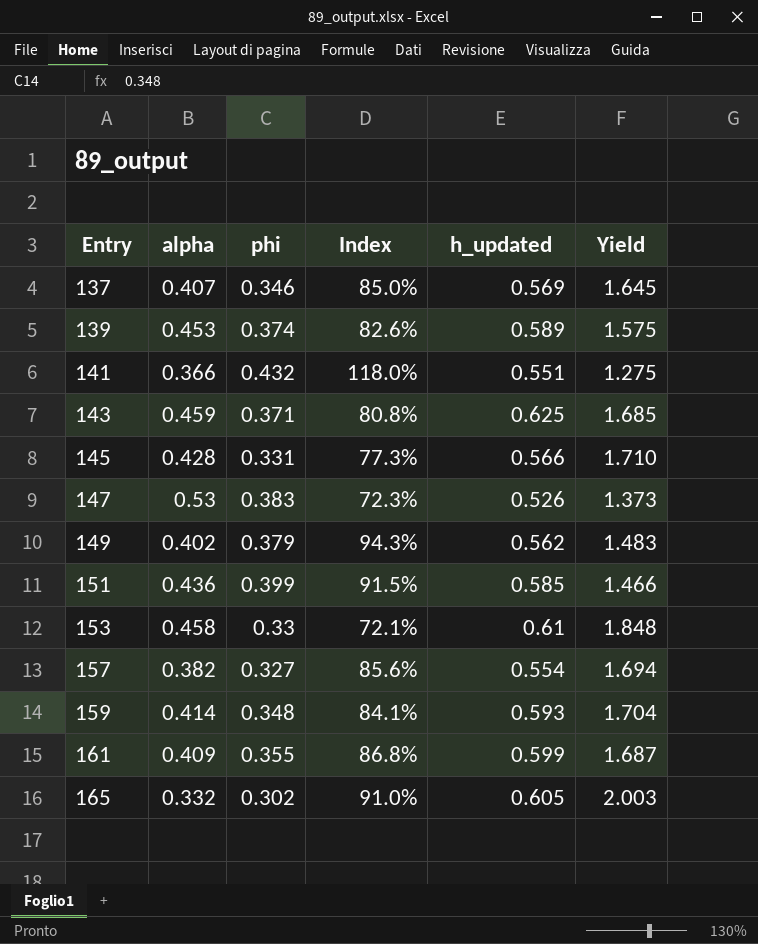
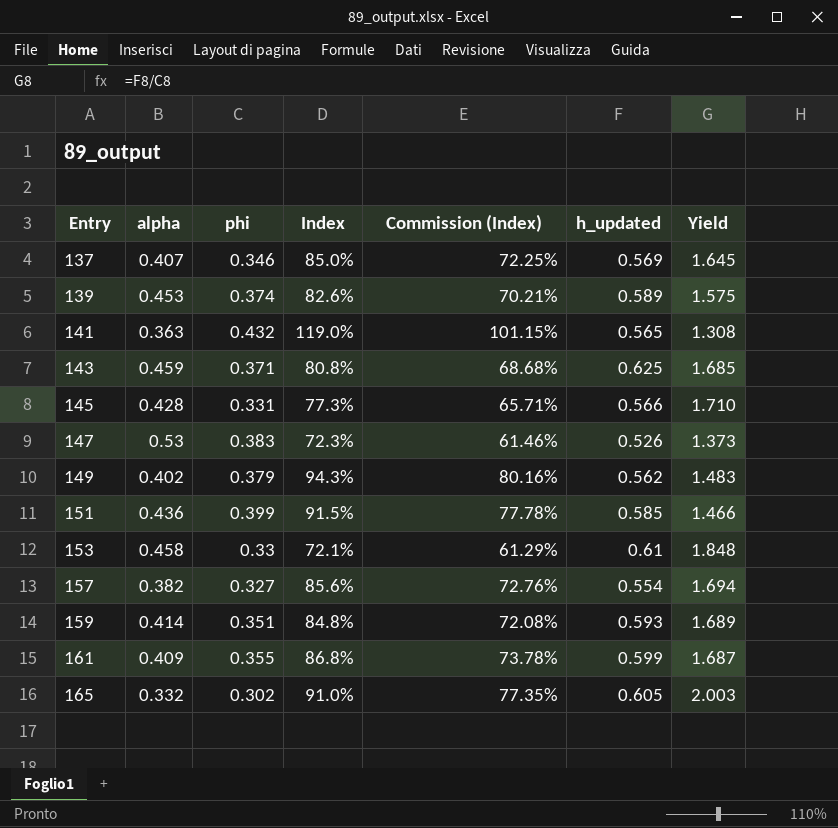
column Commission (Index) | formula: none -> [Index] * 0.85
141 | alpha: 0.366 -> 0.363
141 | Index: 118.0% -> 119.0%
141 | h_updated: 0.551 -> 0.565
141 | Yield: 1.275 -> 1.308
159 | phi: 0.348 -> 0.351
159 | Index: 84.1% -> 84.8%
159 | Yield: 1.704 -> 1.689

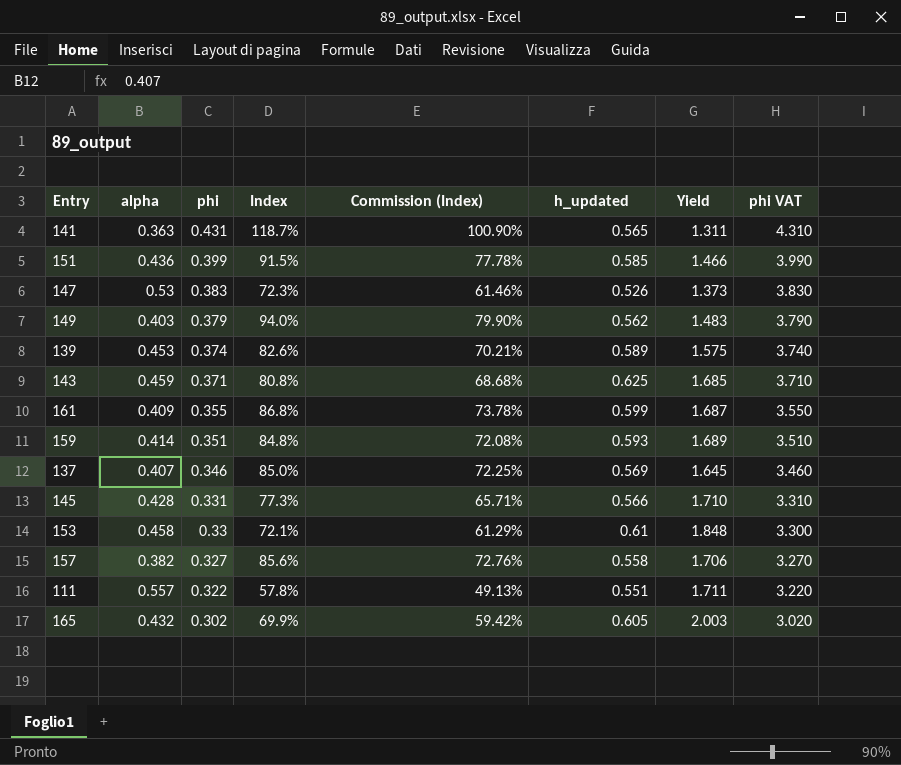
row order: Entry ascending -> phi descending
column phi VAT | formula: none -> [phi] * 10
141 | phi: 0.432 -> 0.431
141 | Index: 119.0% -> 118.7%
141 | Commission (Index): 101.15% -> 100.90%
141 | Yield: 1.308 -> 1.311
149 | alpha: 0.402 -> 0.403
149 | Index: 94.3% -> 94.0%
149 | Commission (Index): 80.16% -> 79.90%
157 | h_updated: 0.554 -> 0.558
157 | Yield: 1.694 -> 1.706
row 111: none -> 0.557 | 0.322 | 57.8% | 49.13% | 0.551 | 1.711 | 3.220
165 | alpha: 0.332 -> 0.432
165 | Index: 91.0% -> 69.9%
165 | Commission (Index): 77.35% -> 59.42%

